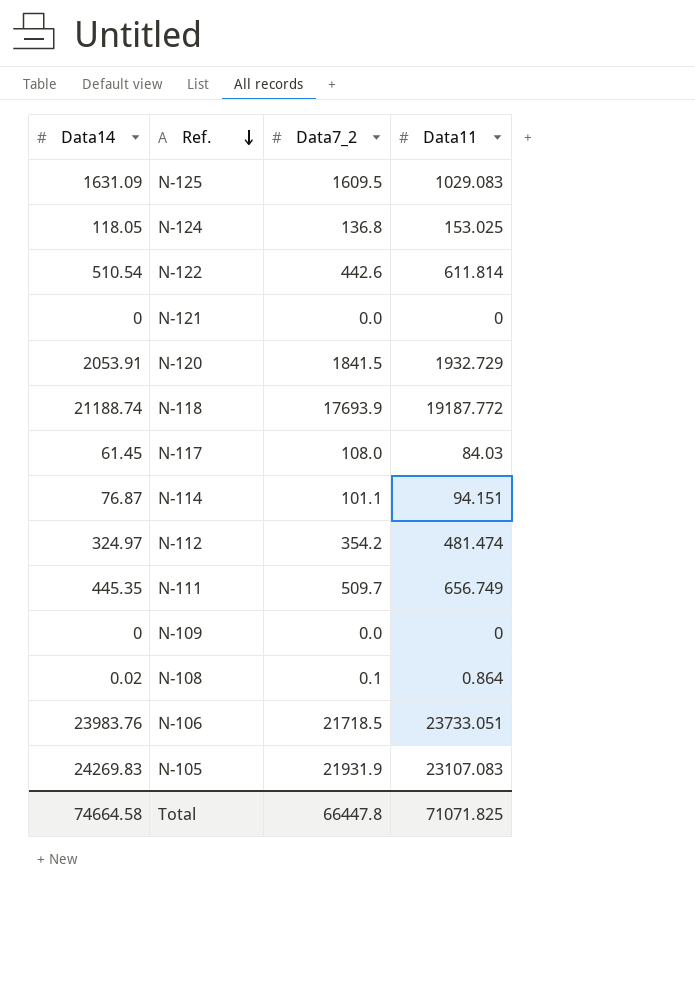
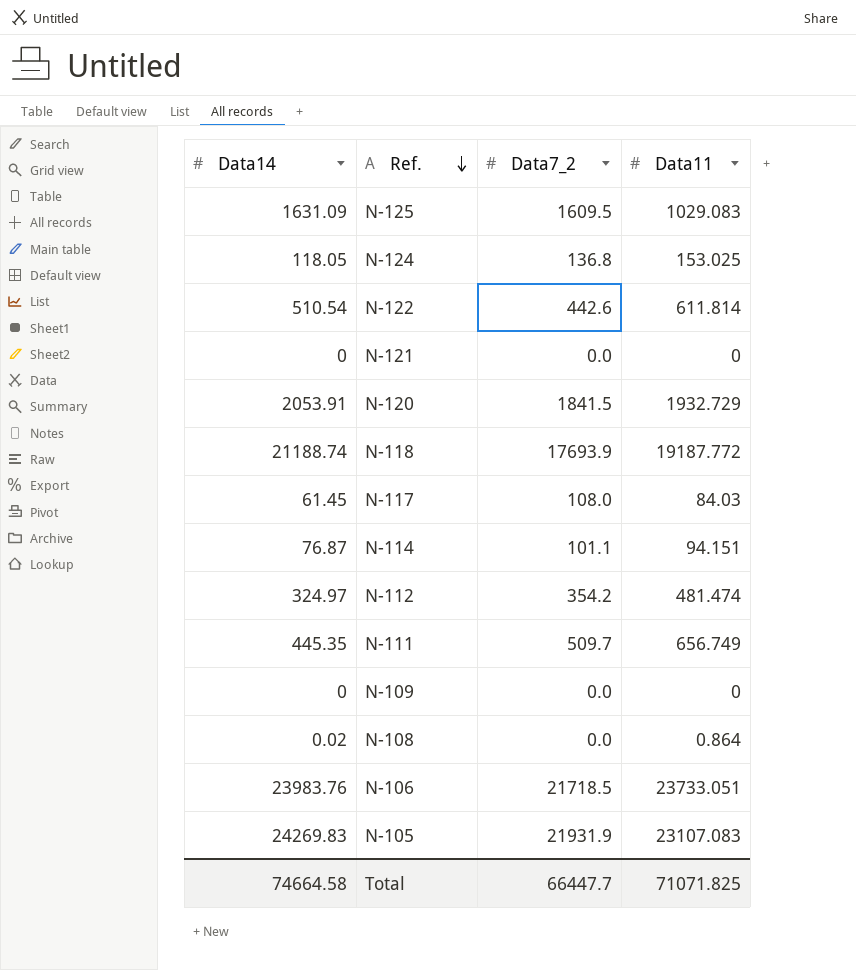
N-108 | Data7_2: 0.1 -> 0.0
Total | Data7_2: 66447.8 -> 66447.7

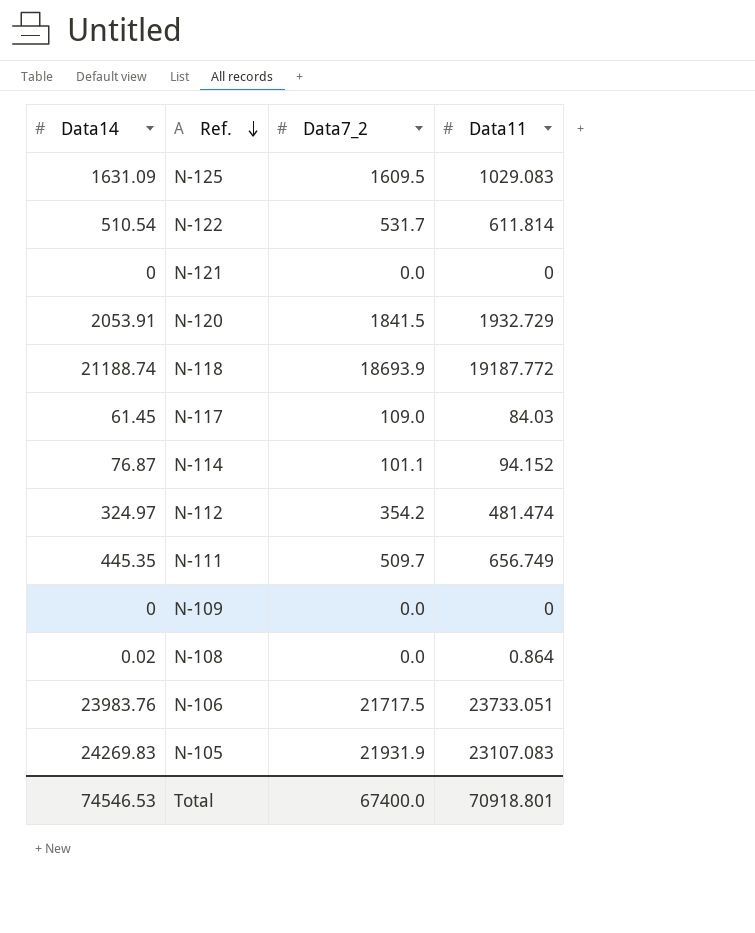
row N-124: 118.05 | 136.8 | 153.025 -> none
N-122 | Data7_2: 442.6 -> 531.7
N-118 | Data7_2: 17693.9 -> 18693.9
N-117 | Data7_2: 108.0 -> 109.0
N-114 | Data11: 94.151 -> 94.152
N-106 | Data7_2: 21718.5 -> 21717.5
Total | Data14: 74664.58 -> 74546.53
Total | Data7_2: 66447.7 -> 67400.0
Total | Data11: 71071.825 -> 70918.801

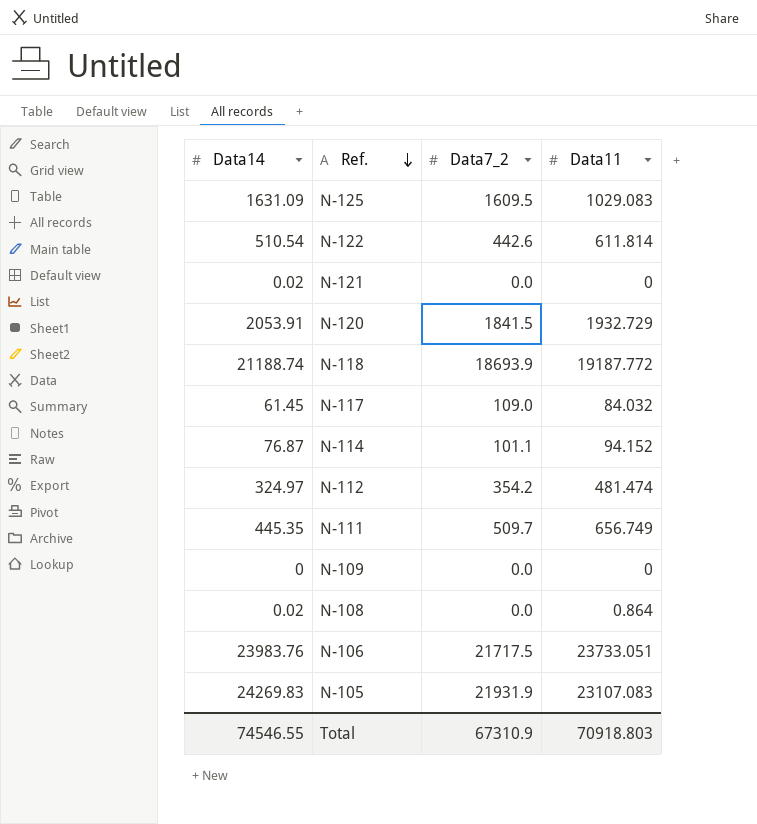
N-122 | Data7_2: 531.7 -> 442.6
N-121 | Data14: 0 -> 0.02
N-117 | Data11: 84.03 -> 84.032
Total | Data14: 74546.53 -> 74546.55
Total | Data7_2: 67400.0 -> 67310.9
Total | Data11: 70918.801 -> 70918.803

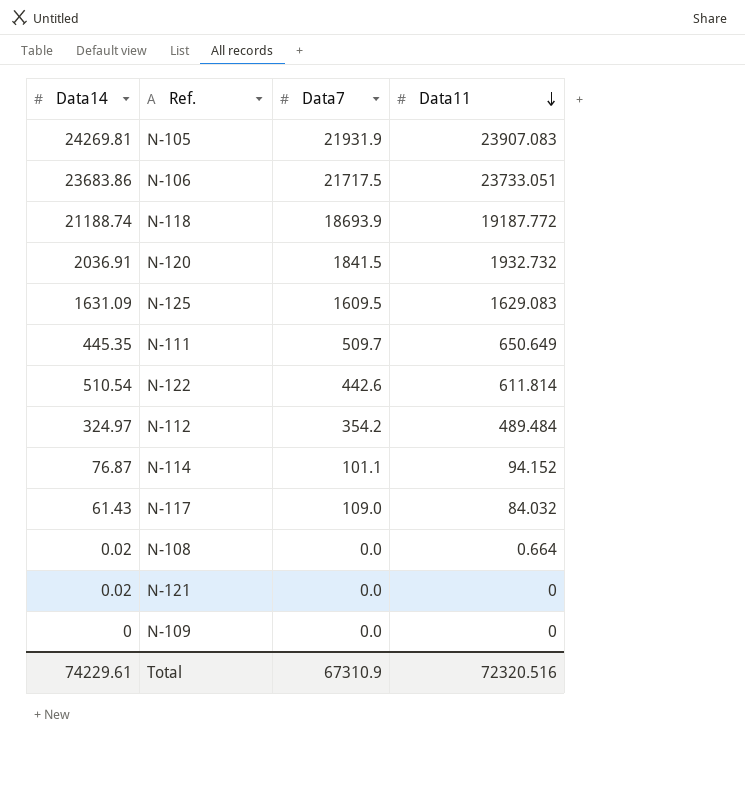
row order: Ref. descending -> Data11 descending
column name: Data7_2 -> Data7
N-105 | Data14: 24269.83 -> 24269.81
N-105 | Data11: 23107.083 -> 23907.083
N-106 | Data14: 23983.76 -> 23683.86
N-120 | Data14: 2053.91 -> 2036.91
N-120 | Data11: 1932.729 -> 1932.732
N-125 | Data11: 1029.083 -> 1629.083
N-111 | Data11: 656.749 -> 650.649
N-112 | Data11: 481.474 -> 489.484
N-117 | Data14: 61.45 -> 61.43
N-108 | Data11: 0.864 -> 0.664
Total | Data14: 74546.55 -> 74229.61
Total | Data11: 70918.803 -> 72320.516

